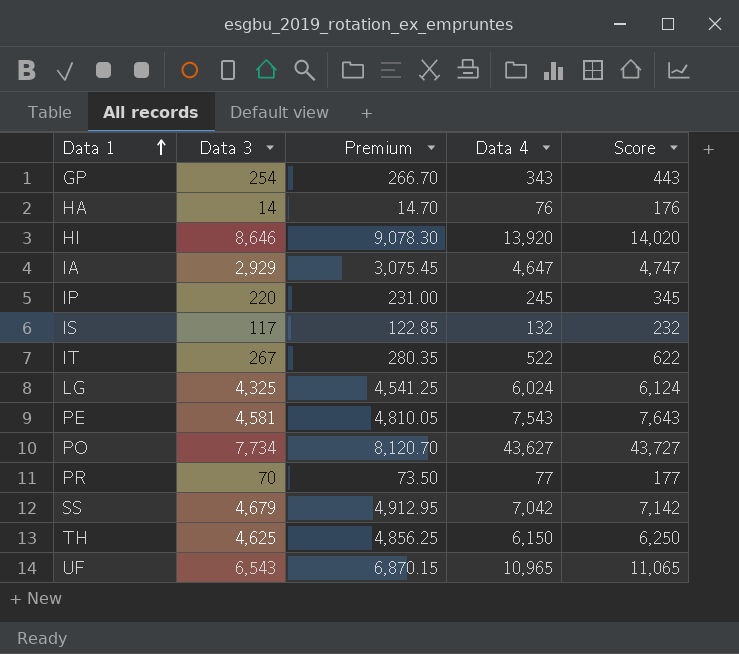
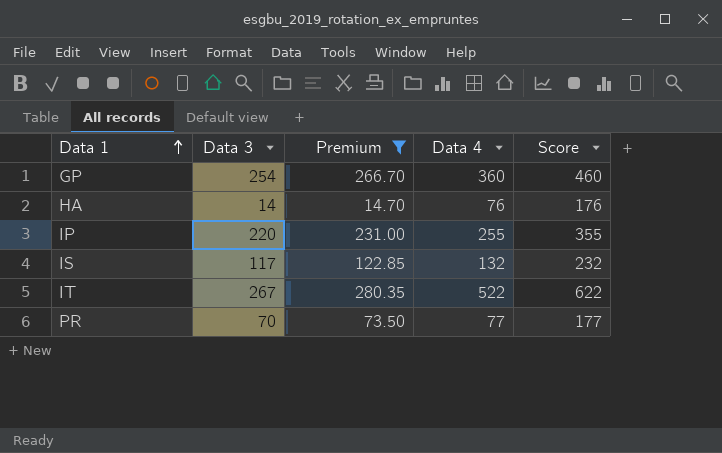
filter: none -> Premium <= 280.35
GP | Data 4: 343 -> 360
GP | Score: 443 -> 460
IP | Data 4: 245 -> 255
IP | Score: 345 -> 355

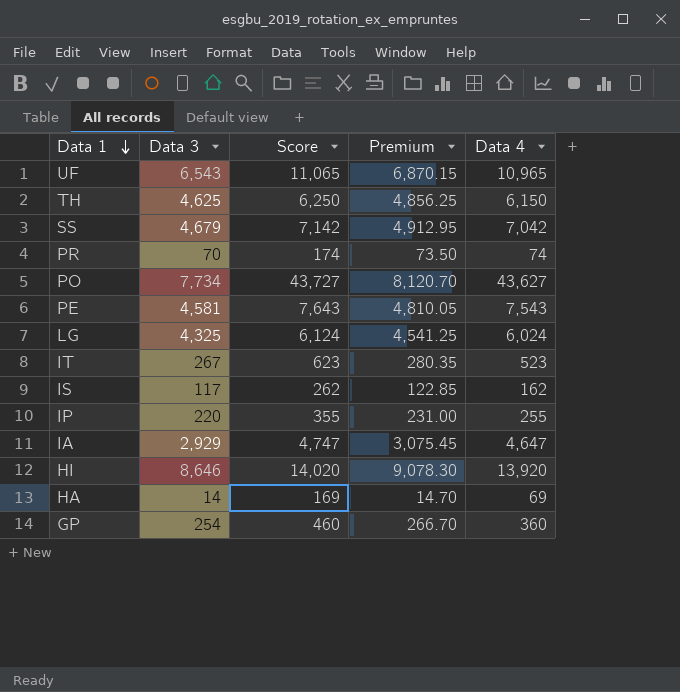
filter: Premium <= 280.35 -> none
row order: Data 1 ascending -> Data 1 descending
column Score | position: 5 -> 3
PR | Score: 177 -> 174
PR | Data 4: 77 -> 74
IT | Score: 622 -> 623
IT | Data 4: 522 -> 523
IS | Score: 232 -> 262
IS | Data 4: 132 -> 162
HA | Score: 176 -> 169
HA | Data 4: 76 -> 69

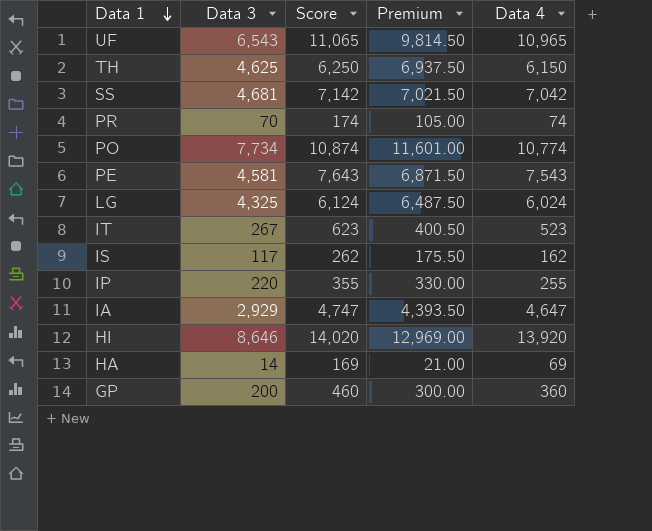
column Premium | formula: [Data 3] * 1.05 -> [Data 3] * 1.5
SS | Data 3: 4,679 -> 4,681
PO | Score: 43,727 -> 10,874
PO | Data 4: 43,627 -> 10,774
GP | Data 3: 254 -> 200

